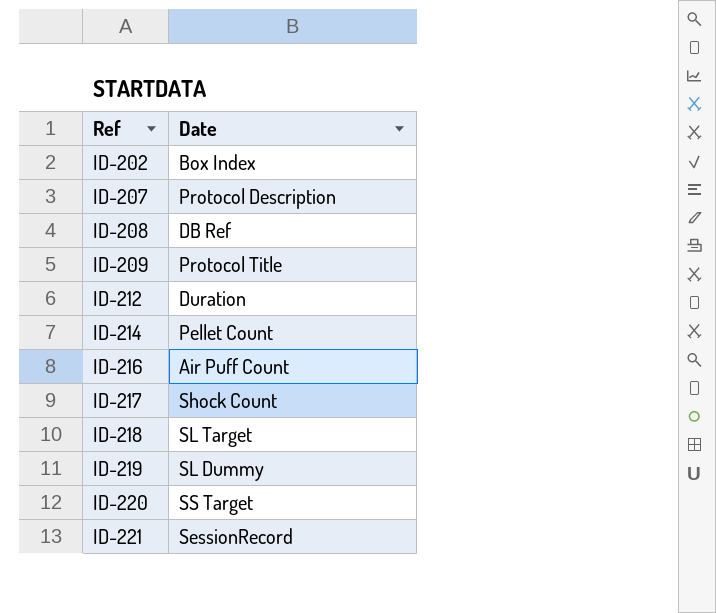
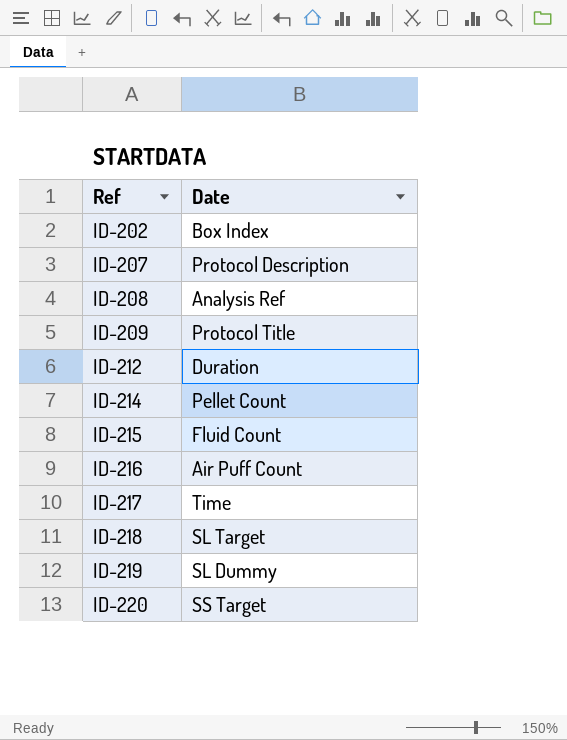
row ID-221: SessionRecord -> none
ID-208 | Date: DB Ref -> Analysis Ref
row ID-215: none -> Fluid Count
ID-217 | Date: Shock Count -> Time

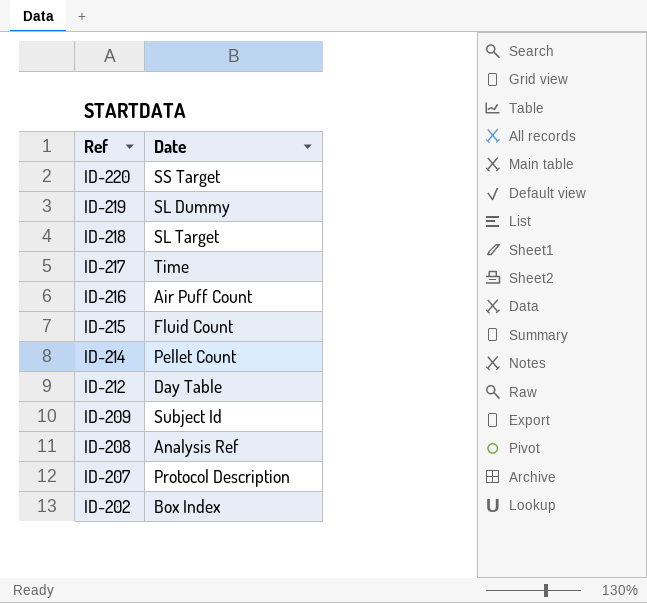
row order: Ref ascending -> Ref descending
ID-212 | Date: Duration -> Day Table
ID-209 | Date: Protocol Title -> Subject Id

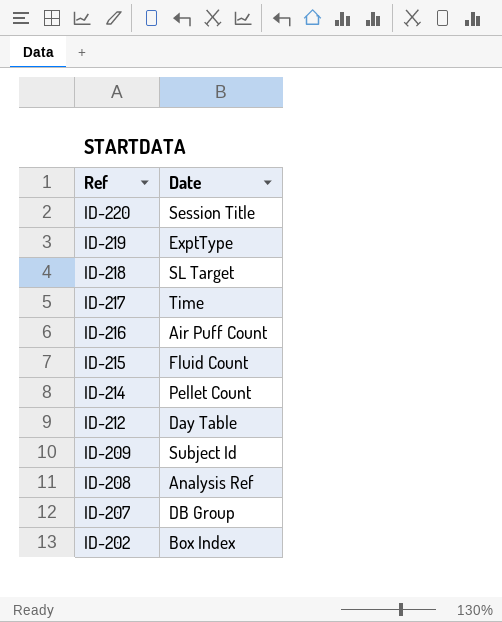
ID-220 | Date: SS Target -> Session Title
ID-219 | Date: SL Dummy -> ExptType
ID-207 | Date: Protocol Description -> DB Group

